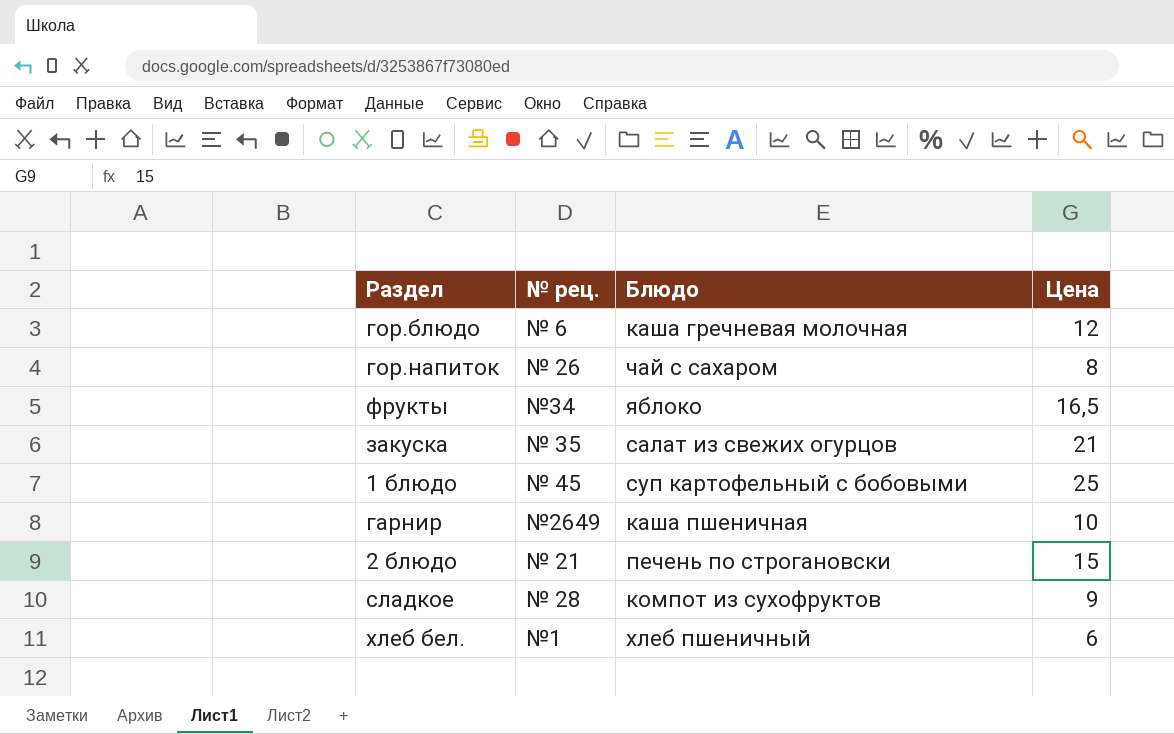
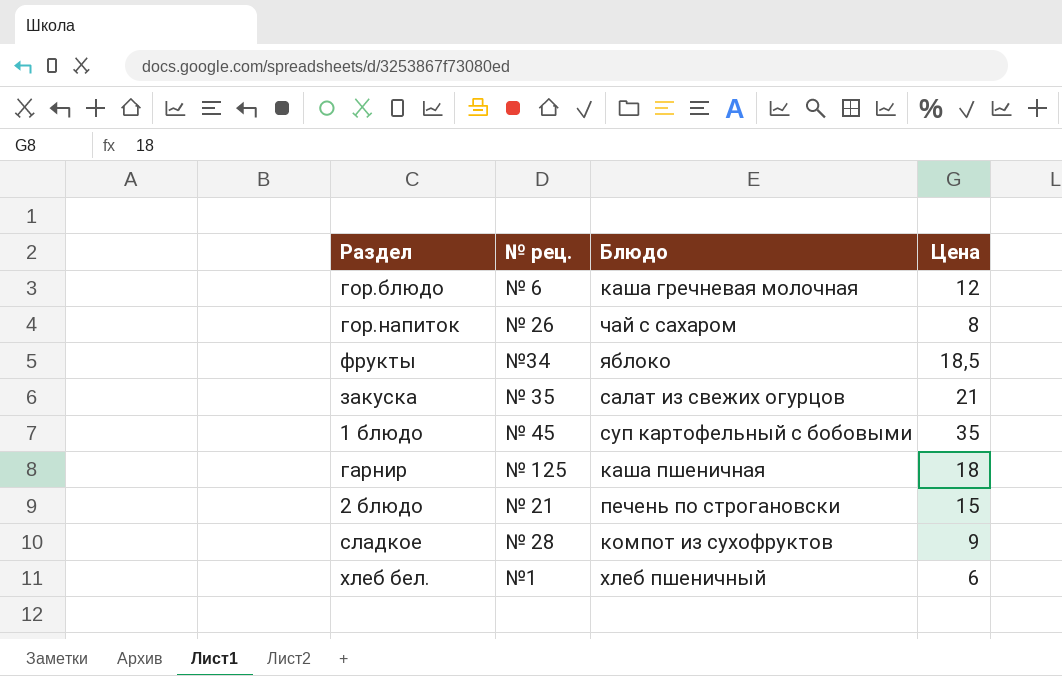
фрукты | Цена: 16,5 -> 18,5
1 блюдо | Цена: 25 -> 35
гарнир | № рец.: №2649 -> № 125
гарнир | Цена: 10 -> 18

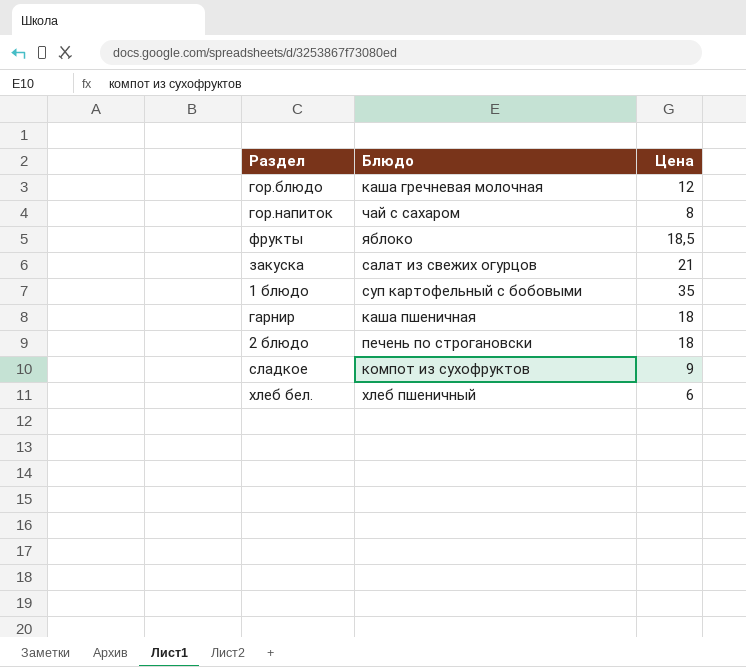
column № рец. | position: 2 -> none
2 блюдо | Цена: 15 -> 18

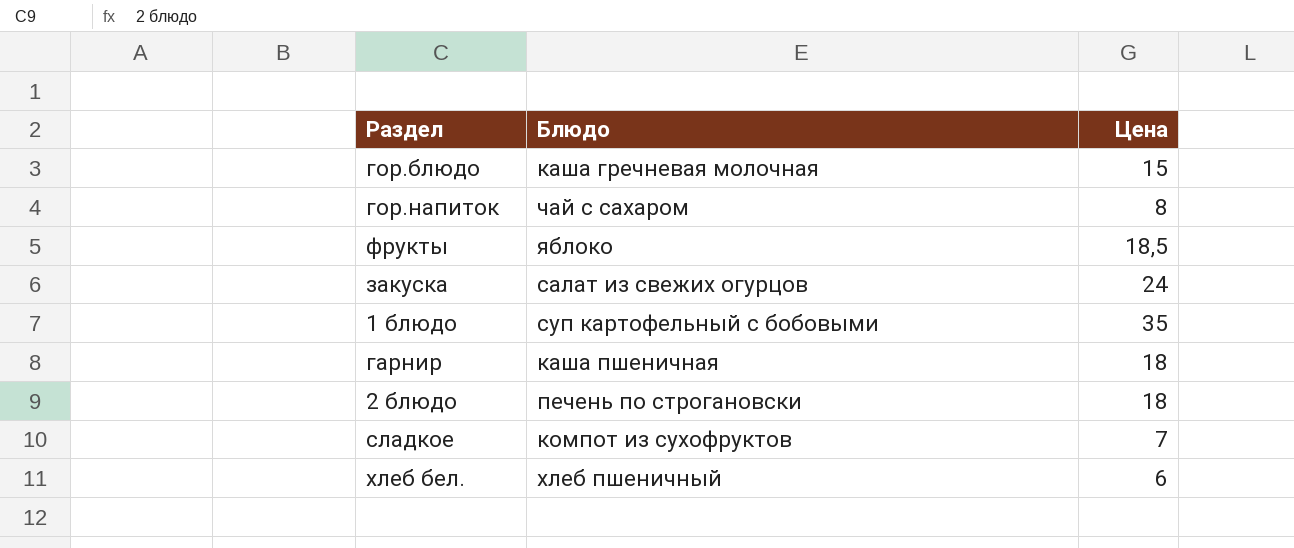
гор.блюдо | Цена: 12 -> 15
закуска | Цена: 21 -> 24
сладкое | Цена: 9 -> 7

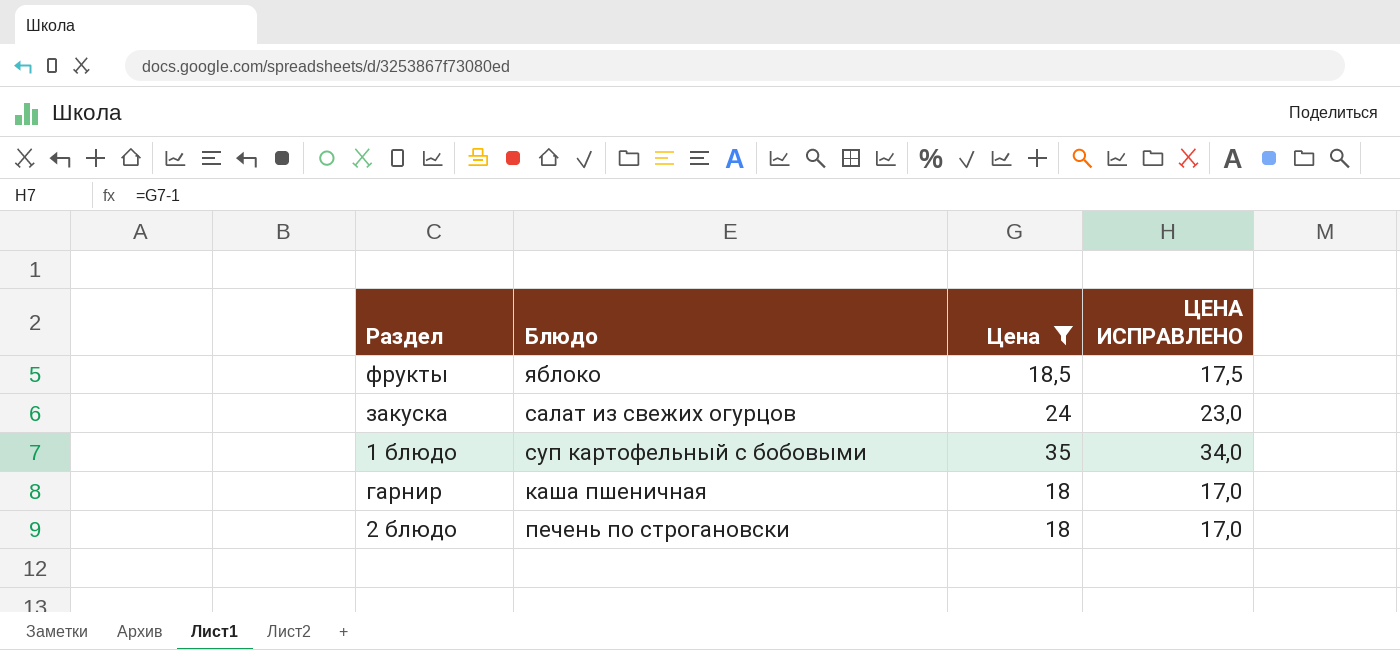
filter: none -> Цена >= 18
column ЦЕНА ИСПРАВЛЕНО | formula: none -> [Цена] - 1

